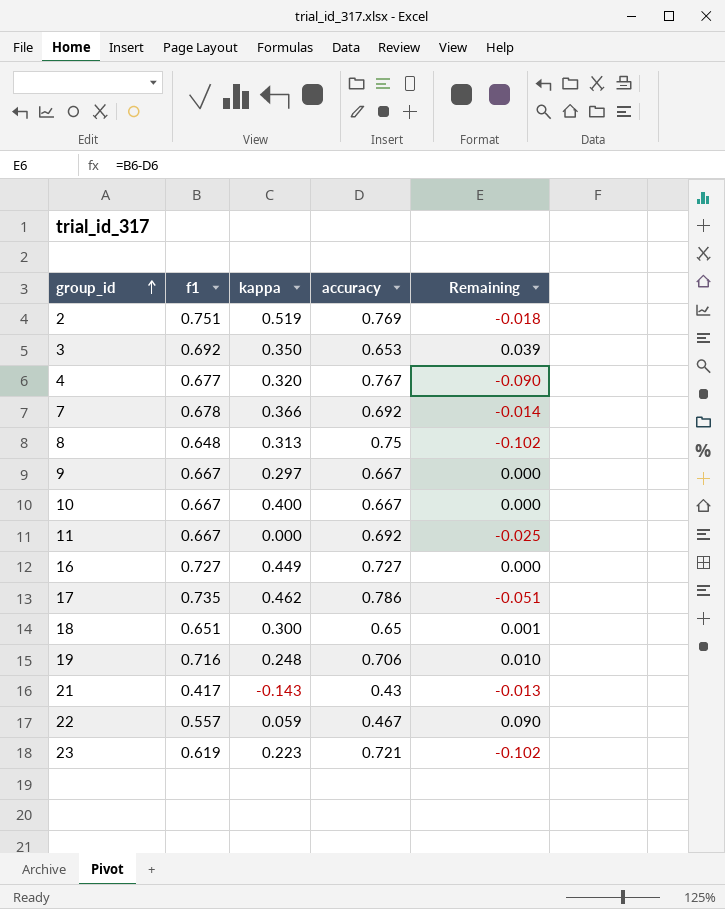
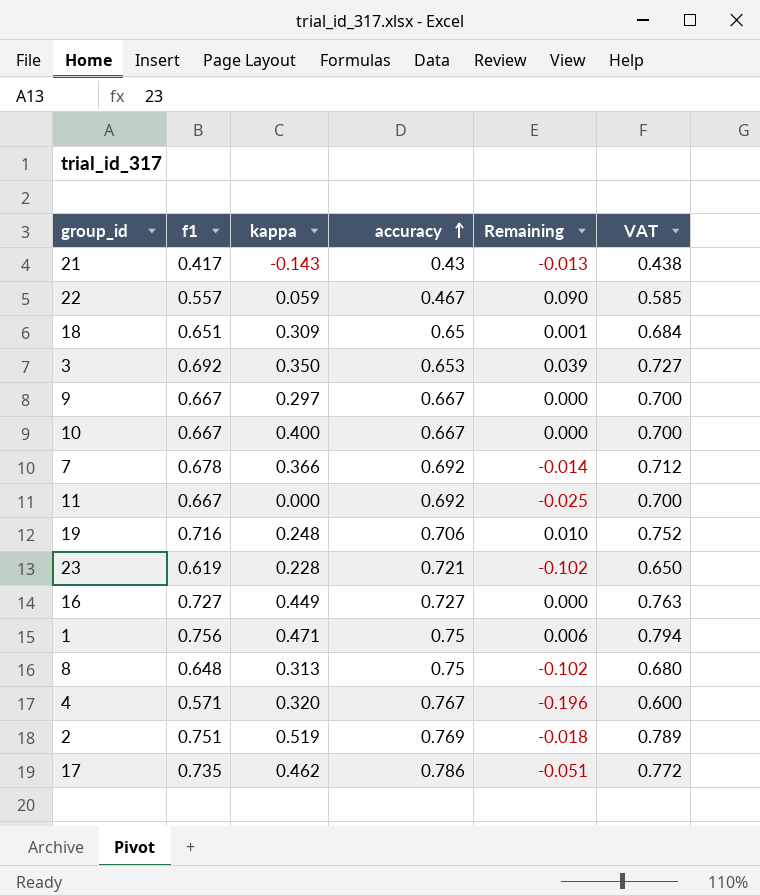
row order: group_id ascending -> accuracy ascending
column VAT | formula: none -> [f1] * 1.05
18 | kappa: 0.300 -> 0.309
23 | kappa: 0.223 -> 0.228
row 1: none -> 0.756 | 0.471 | 0.75 | 0.006 | 0.794
4 | f1: 0.677 -> 0.571
4 | Remaining: -0.090 -> -0.196

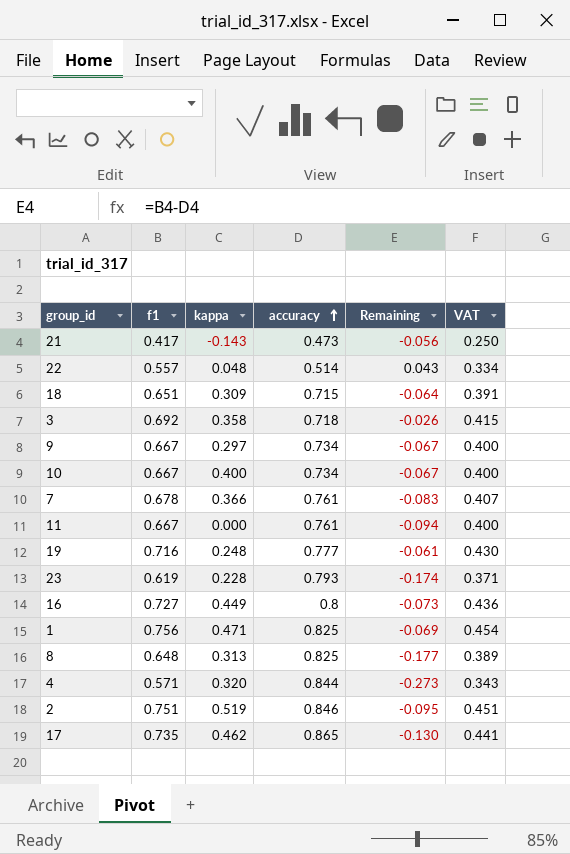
column VAT | formula: [f1] * 1.05 -> [f1] * 0.6
21 | accuracy: 0.43 -> 0.473
21 | Remaining: -0.013 -> -0.056
22 | kappa: 0.059 -> 0.048
22 | accuracy: 0.467 -> 0.514
22 | Remaining: 0.090 -> 0.043
18 | accuracy: 0.65 -> 0.715
18 | Remaining: 0.001 -> -0.064
3 | kappa: 0.350 -> 0.358
3 | accuracy: 0.653 -> 0.718
3 | Remaining: 0.039 -> -0.026
9 | accuracy: 0.667 -> 0.734
9 | Remaining: 0.000 -> -0.067
10 | accuracy: 0.667 -> 0.734
10 | Remaining: 0.000 -> -0.067
7 | accuracy: 0.692 -> 0.761
7 | Remaining: -0.014 -> -0.083
11 | accuracy: 0.692 -> 0.761
11 | Remaining: -0.025 -> -0.094
19 | accuracy: 0.706 -> 0.777
19 | Remaining: 0.010 -> -0.061
23 | accuracy: 0.721 -> 0.793
23 | Remaining: -0.102 -> -0.174
16 | accuracy: 0.727 -> 0.8
16 | Remaining: 0.000 -> -0.073
1 | accuracy: 0.75 -> 0.825
1 | Remaining: 0.006 -> -0.069
8 | accuracy: 0.75 -> 0.825
8 | Remaining: -0.102 -> -0.177
4 | accuracy: 0.767 -> 0.844
4 | Remaining: -0.196 -> -0.273
2 | accuracy: 0.769 -> 0.846
2 | Remaining: -0.018 -> -0.095
17 | accuracy: 0.786 -> 0.865
17 | Remaining: -0.051 -> -0.130

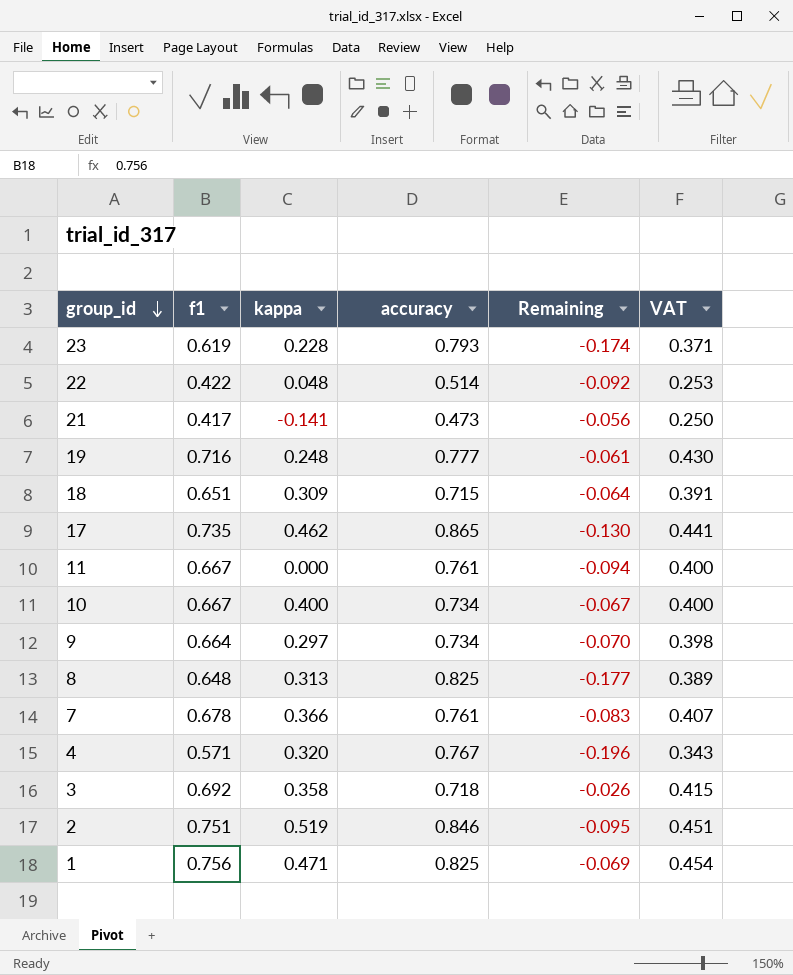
row order: accuracy ascending -> group_id descending
row 16: 0.727 | 0.449 | 0.8 | -0.073 | 0.436 -> none
22 | f1: 0.557 -> 0.422
22 | Remaining: 0.043 -> -0.092
22 | VAT: 0.334 -> 0.253
21 | kappa: -0.143 -> -0.141
9 | f1: 0.667 -> 0.664
9 | Remaining: -0.067 -> -0.070
9 | VAT: 0.400 -> 0.398
4 | accuracy: 0.844 -> 0.767
4 | Remaining: -0.273 -> -0.196

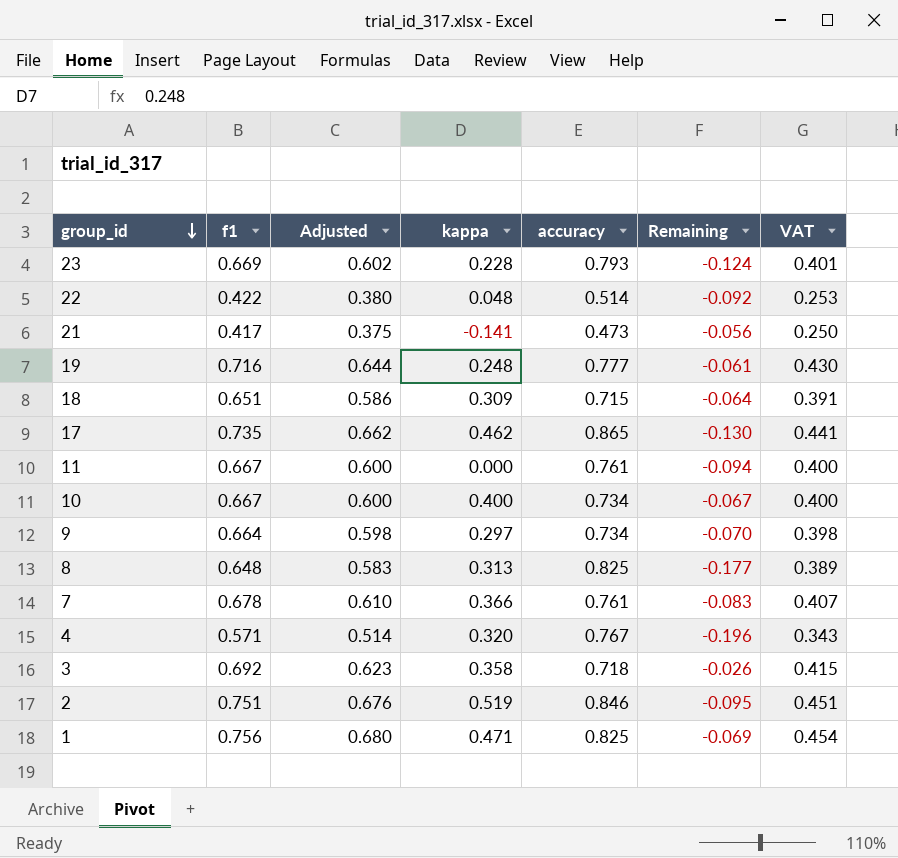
column Adjusted | formula: none -> [f1] * 0.9
23 | f1: 0.619 -> 0.669
23 | Remaining: -0.174 -> -0.124
23 | VAT: 0.371 -> 0.401

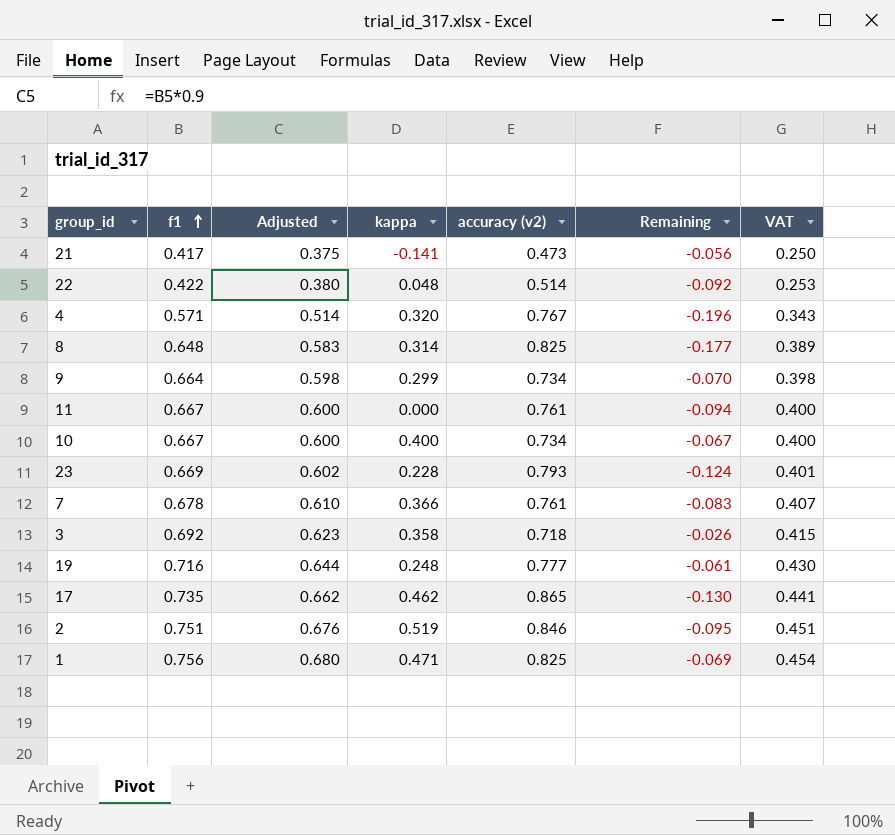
row order: group_id descending -> f1 ascending
column name: accuracy -> accuracy (v2)
row 18: 0.651 | 0.586 | 0.309 | 0.715 | -0.064 | 0.391 -> none
8 | kappa: 0.313 -> 0.314
9 | kappa: 0.297 -> 0.299

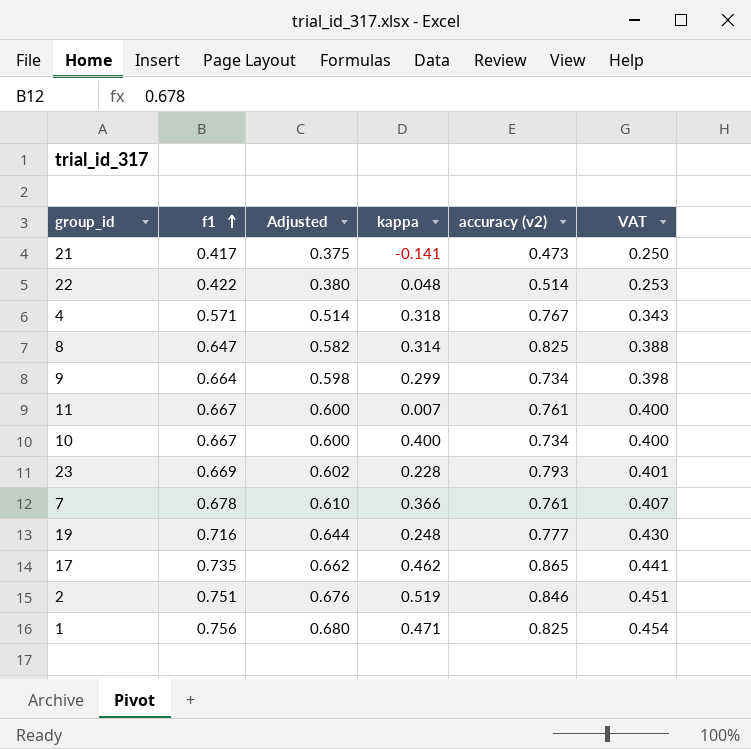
column Remaining | formula: [f1] - [accuracy (v2)] -> none
row 3: 0.692 | 0.623 | 0.358 | 0.718 | -0.026 | 0.415 -> none
4 | kappa: 0.320 -> 0.318
8 | f1: 0.648 -> 0.647
8 | Adjusted: 0.583 -> 0.582
8 | VAT: 0.389 -> 0.388
11 | kappa: 0.000 -> 0.007

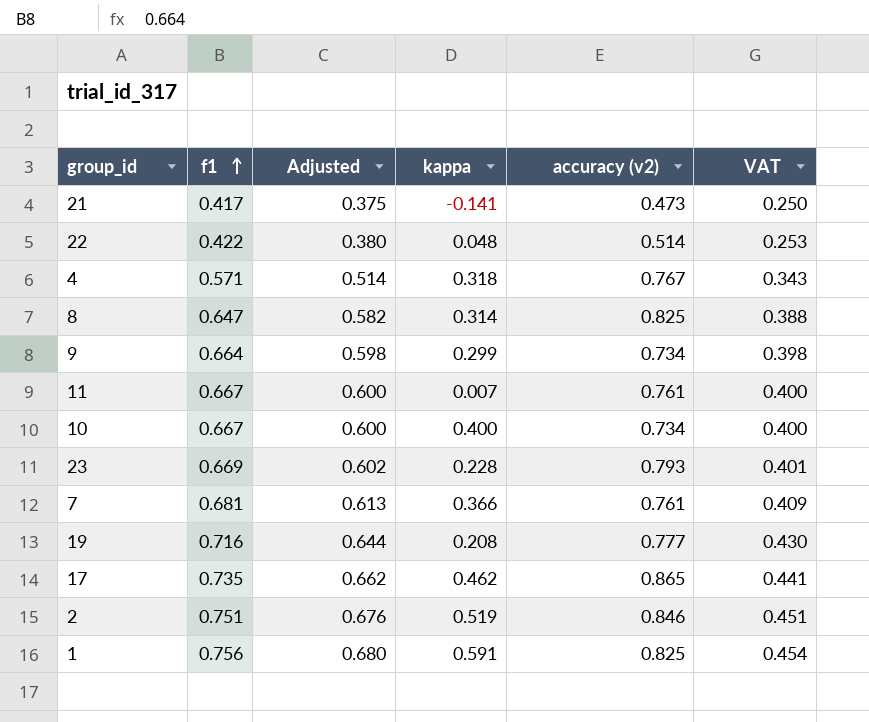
7 | f1: 0.678 -> 0.681
7 | Adjusted: 0.610 -> 0.613
7 | VAT: 0.407 -> 0.409
19 | kappa: 0.248 -> 0.208
1 | kappa: 0.471 -> 0.591

